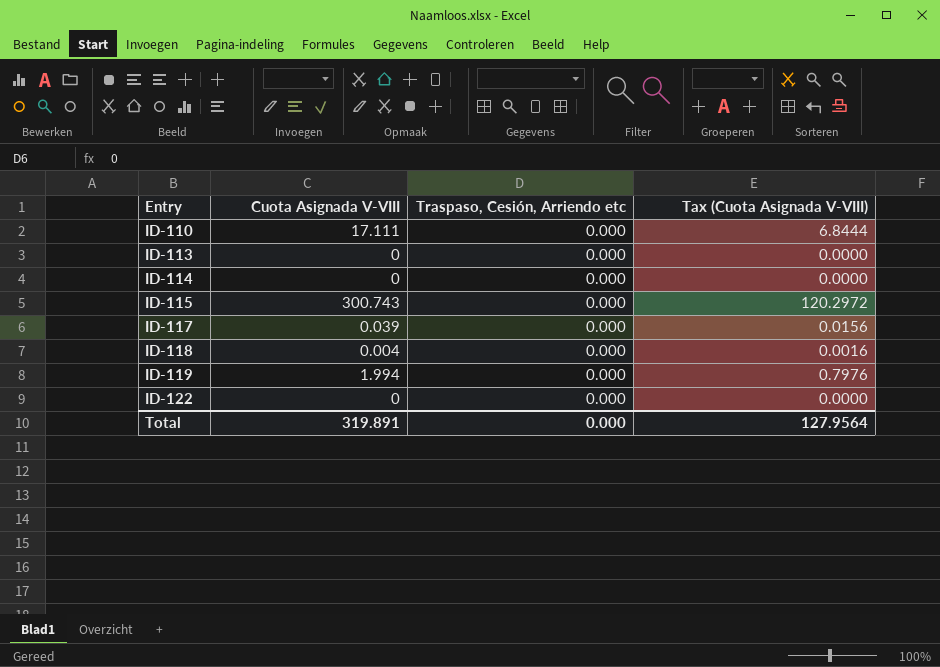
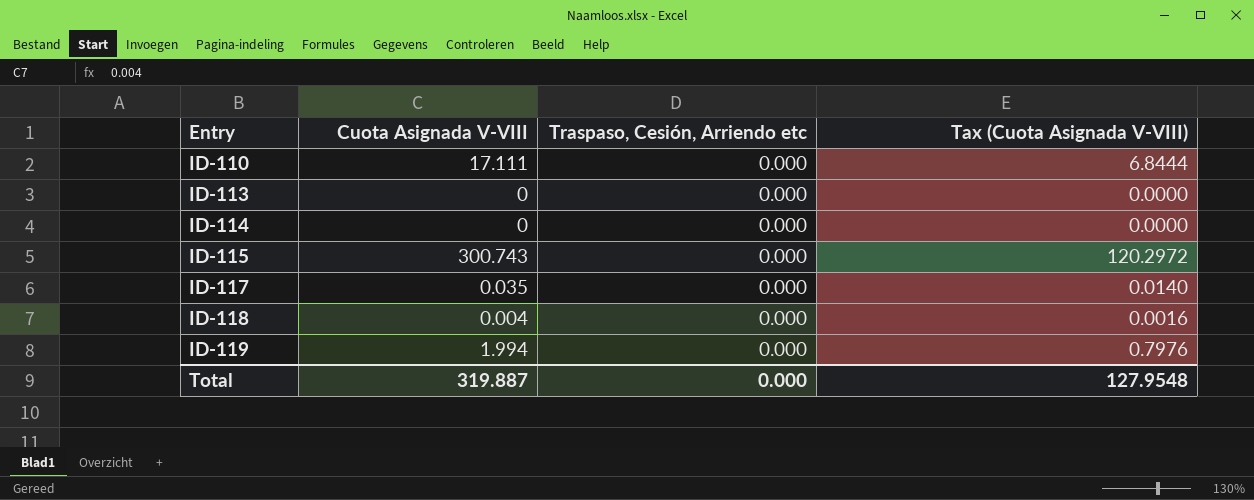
row ID-122: 0 | 0.000 | 0.0000 -> none
ID-117 | Cuota Asignada V-VIII: 0.039 -> 0.035
ID-117 | Tax (Cuota Asignada V-VIII): 0.0156 -> 0.0140
Total | Cuota Asignada V-VIII: 319.891 -> 319.887
Total | Tax (Cuota Asignada V-VIII): 127.9564 -> 127.9548

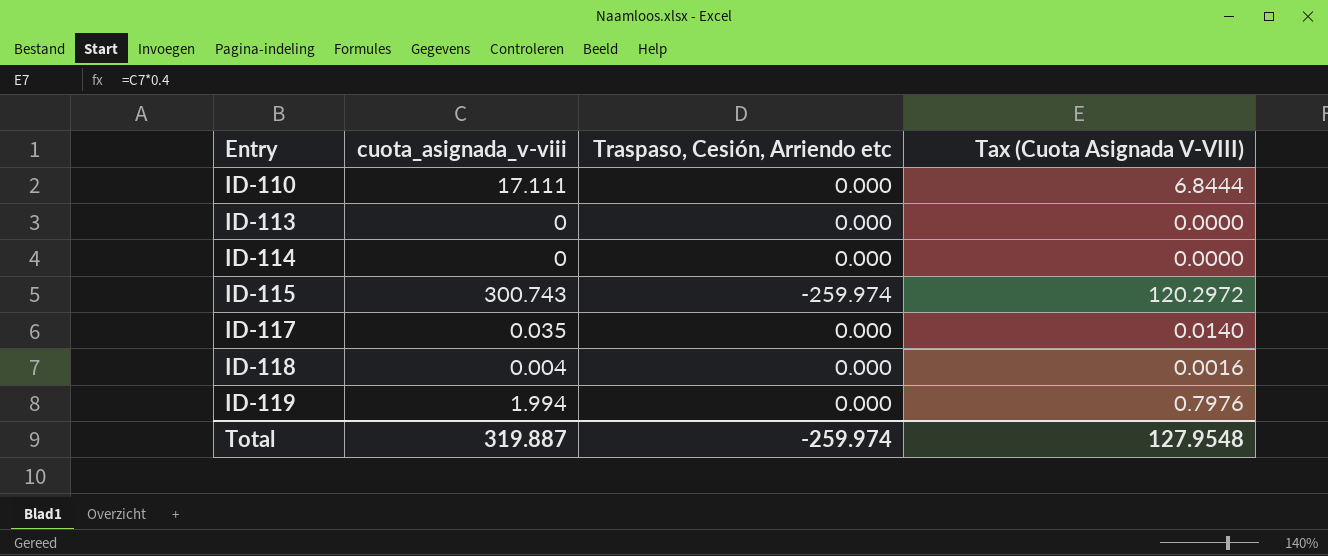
column name: Cuota Asignada V-VIII -> cuota_asignada_v-viii
ID-115 | Traspaso, Cesión, Arriendo etc: 0.000 -> -259.974
Total | Traspaso, Cesión, Arriendo etc: 0.000 -> -259.974

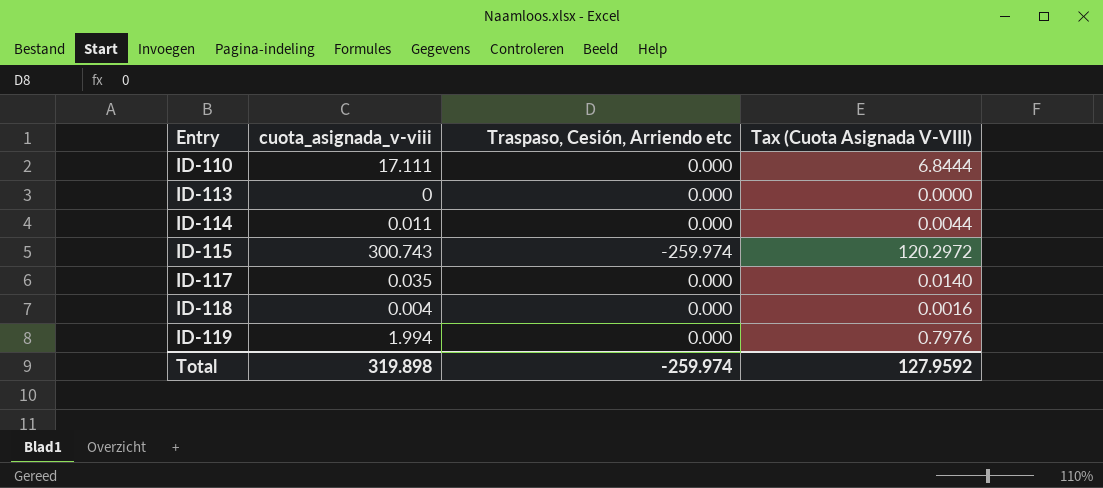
ID-114 | cuota_asignada_v-viii: 0 -> 0.011
ID-114 | Tax (Cuota Asignada V-VIII): 0.0000 -> 0.0044
Total | cuota_asignada_v-viii: 319.887 -> 319.898
Total | Tax (Cuota Asignada V-VIII): 127.9548 -> 127.9592

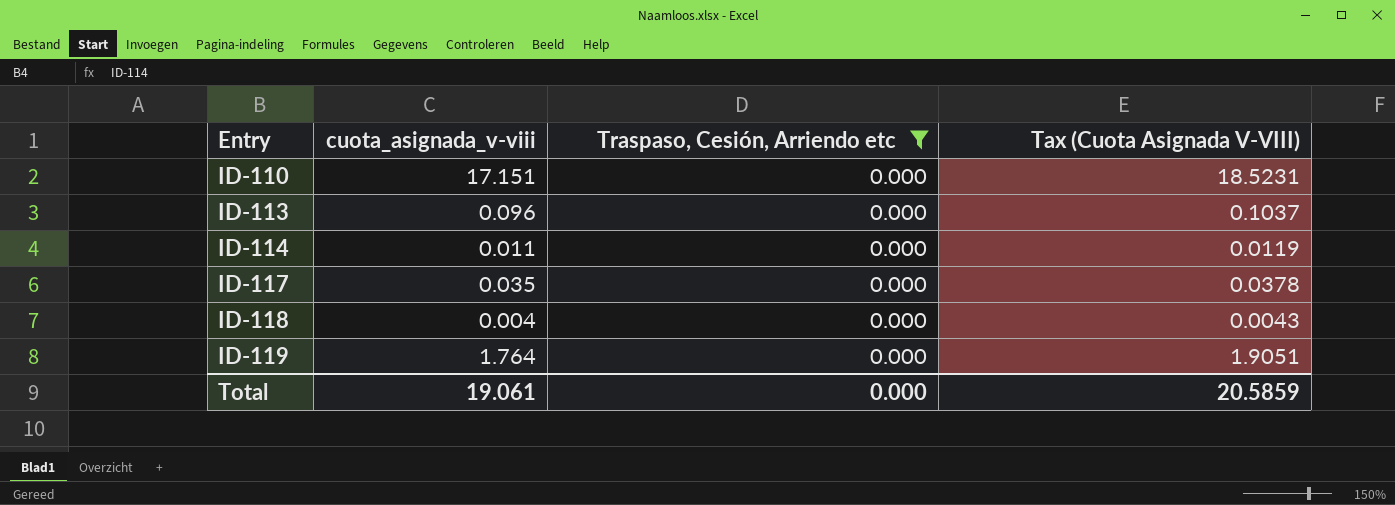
filter: none -> Traspaso, Cesión, Arriendo etc = 0.000
column Tax (Cuota Asignada V-VIII) | formula: [cuota_asignada_v-viii] * 0.4 -> [cuota_asignada_v-viii] * 1.08
ID-110 | cuota_asignada_v-viii: 17.111 -> 17.151
ID-113 | cuota_asignada_v-viii: 0 -> 0.096
ID-119 | cuota_asignada_v-viii: 1.994 -> 1.764
Total | cuota_asignada_v-viii: 319.898 -> 19.061
Total | Traspaso, Cesión, Arriendo etc: -259.974 -> 0.000
Total | Tax (Cuota Asignada V-VIII): 127.9592 -> 20.5859

